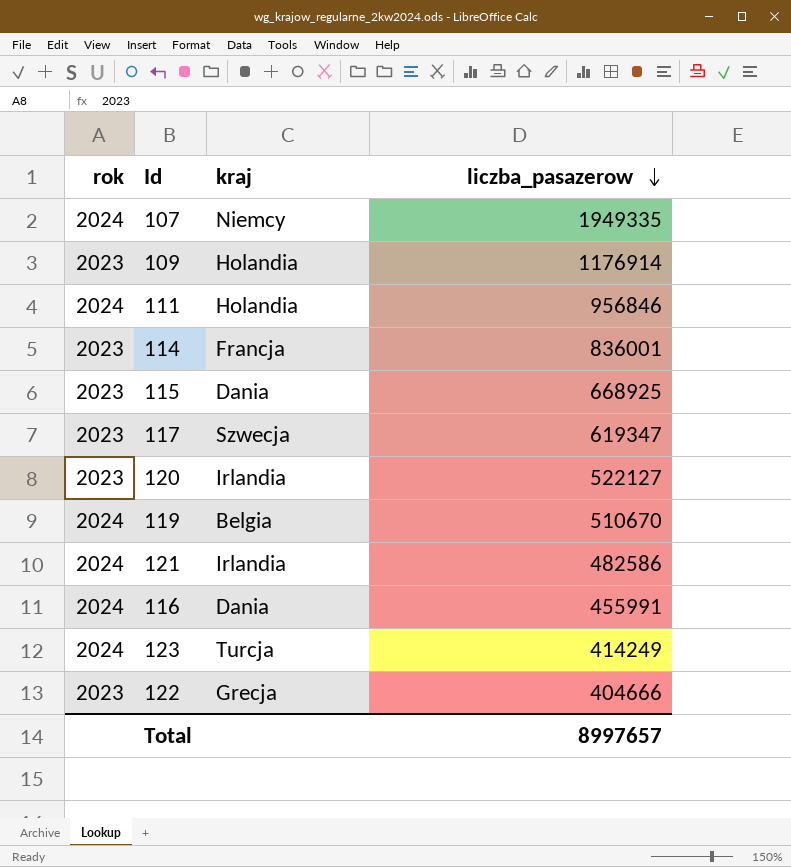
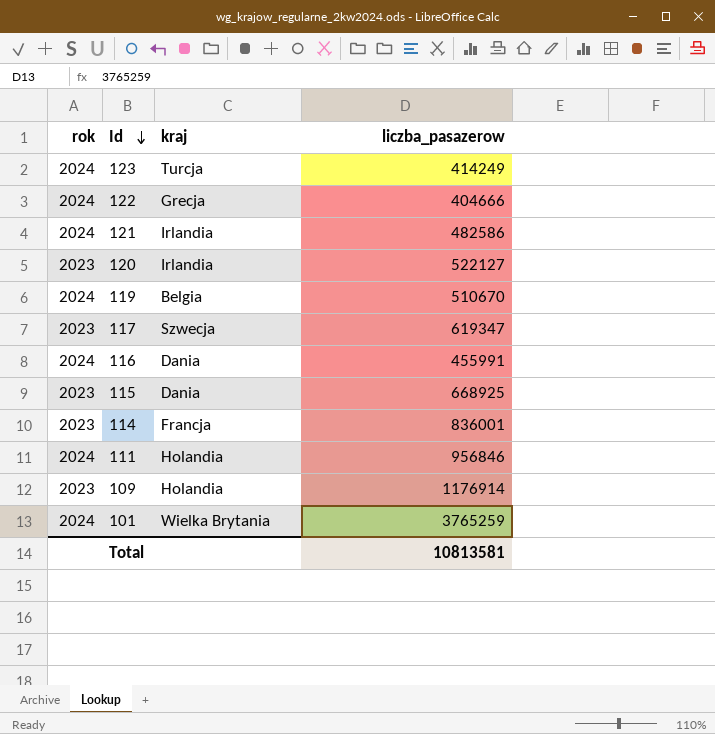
row order: liczba_pasazerow descending -> Id descending
row 107: 2024 | Niemcy | 1949335 -> none
122 | rok: 2023 -> 2024
row 101: none -> 2024 | Wielka Brytania | 3765259
Total | liczba_pasazerow: 8997657 -> 10813581

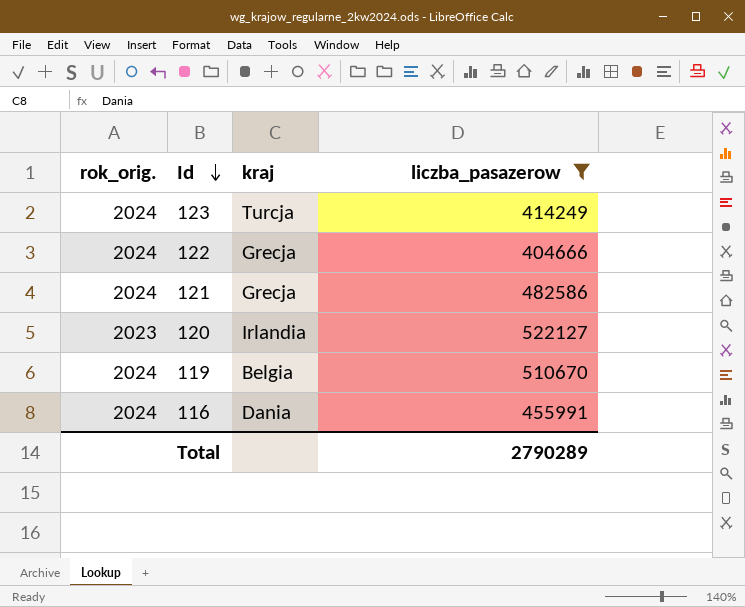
filter: none -> liczba_pasazerow <= 522127
column name: rok -> rok_orig.
121 | kraj: Irlandia -> Grecja
Total | liczba_pasazerow: 10813581 -> 2790289

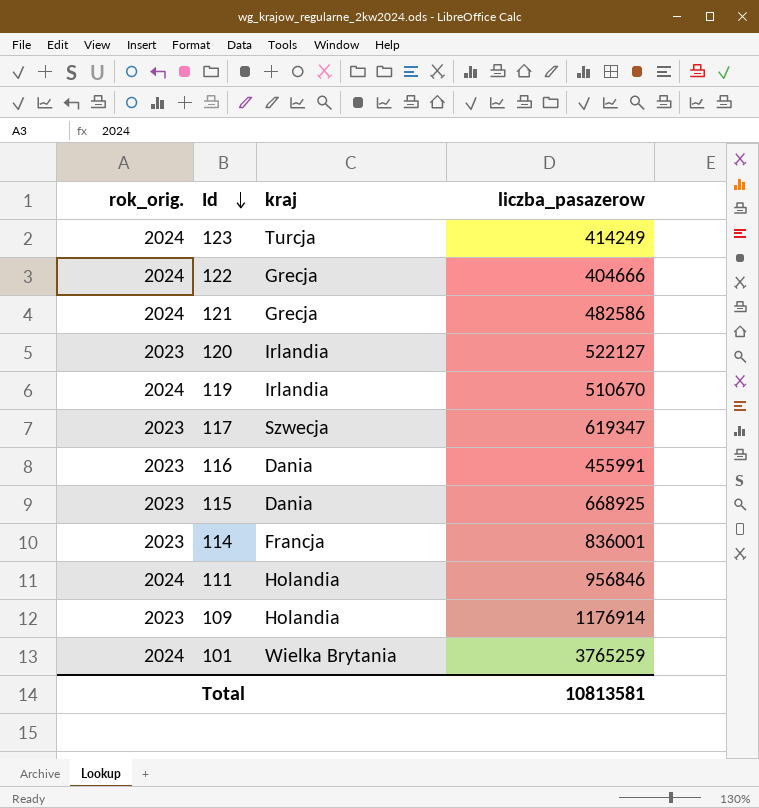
filter: liczba_pasazerow <= 522127 -> none
119 | kraj: Belgia -> Irlandia
116 | rok_orig.: 2024 -> 2023
Total | liczba_pasazerow: 2790289 -> 10813581

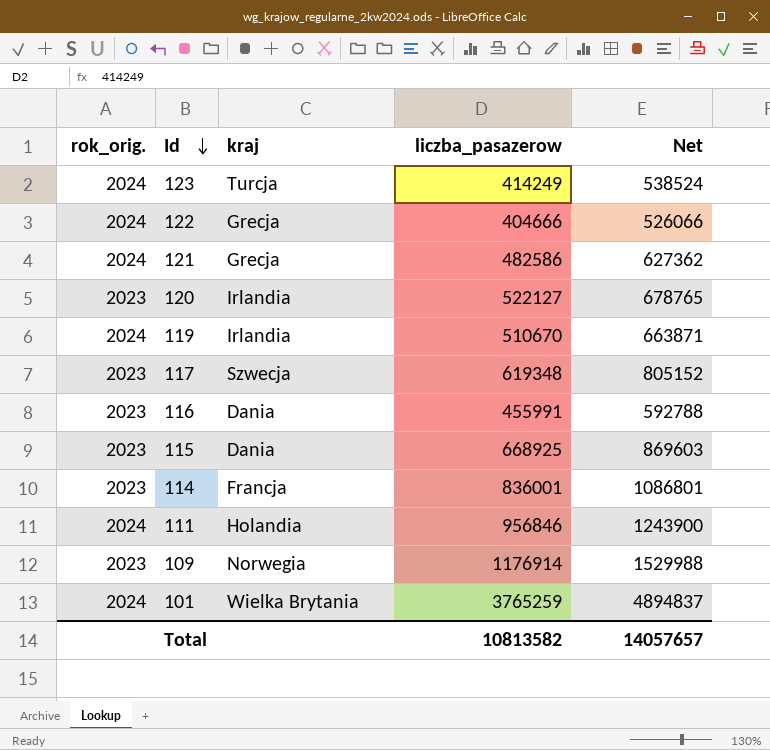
column Net | formula: none -> [liczba_pasazerow] * 1.3
117 | liczba_pasazerow: 619347 -> 619348
109 | kraj: Holandia -> Norwegia
Total | liczba_pasazerow: 10813581 -> 10813582

